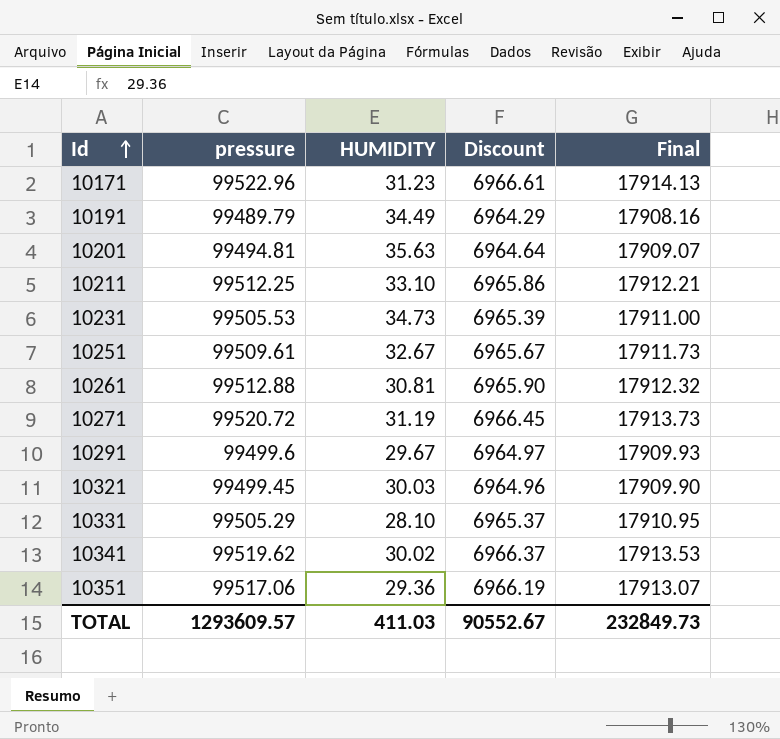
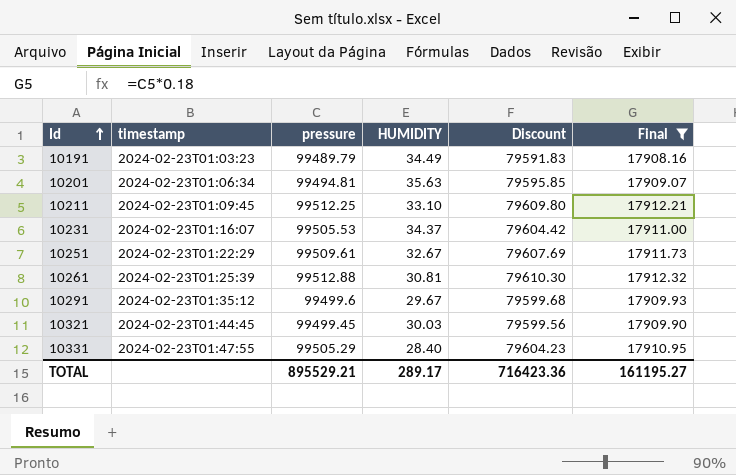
filter: none -> Final <= 17912.32
column timestamp | position: none -> 2
column Discount | formula: [pressure] * 0.07 -> [pressure] * 0.8
10231 | HUMIDITY: 34.73 -> 34.37
10331 | HUMIDITY: 28.10 -> 28.40
TOTAL | pressure: 1293609.57 -> 895529.21
TOTAL | HUMIDITY: 411.03 -> 289.17
TOTAL | Discount: 90552.67 -> 716423.36
TOTAL | Final: 232849.73 -> 161195.27

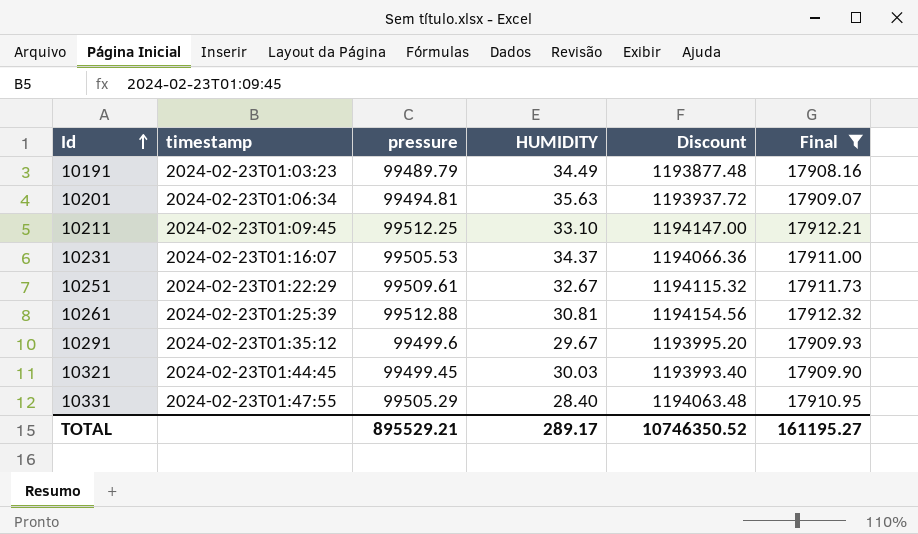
column Discount | formula: [pressure] * 0.8 -> [pressure] * 12
TOTAL | Discount: 716423.36 -> 10746350.52

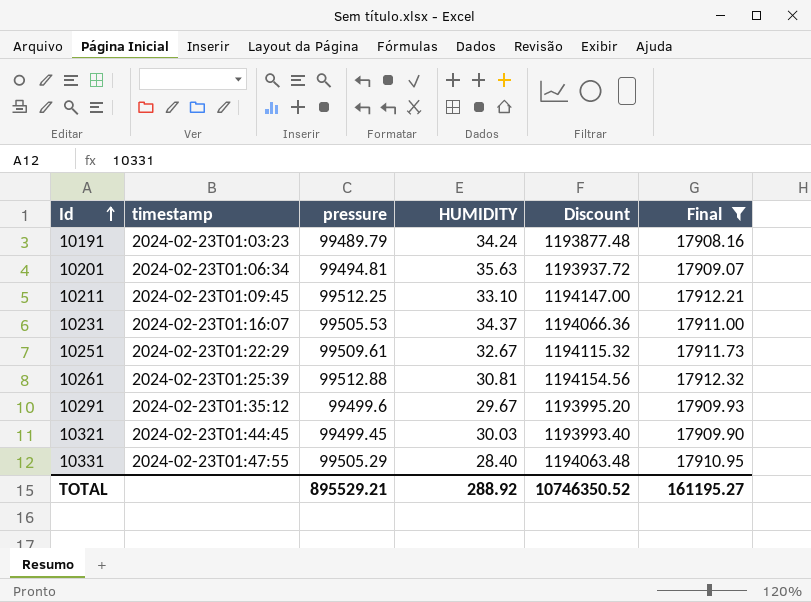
10191 | HUMIDITY: 34.49 -> 34.24
TOTAL | HUMIDITY: 289.17 -> 288.92

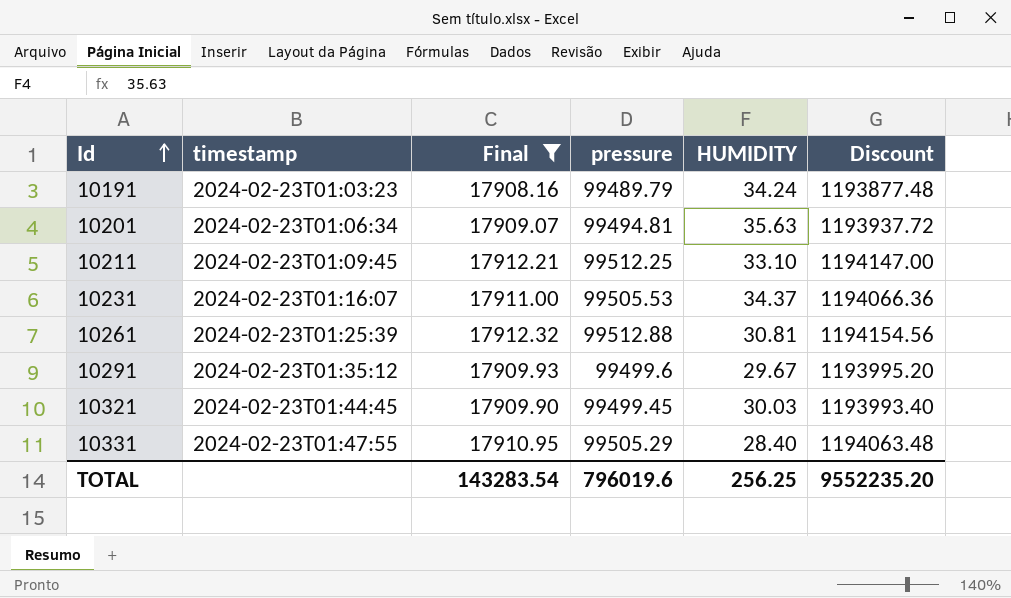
column Final | position: 6 -> 3
row 10251: 2024-02-23T01:22:29 | 99509.61 | 32.67 | 1194115.32 | 17911.73 -> none
TOTAL | Final: 161195.27 -> 143283.54
TOTAL | pressure: 895529.21 -> 796019.6
TOTAL | HUMIDITY: 288.92 -> 256.25
TOTAL | Discount: 10746350.52 -> 9552235.20

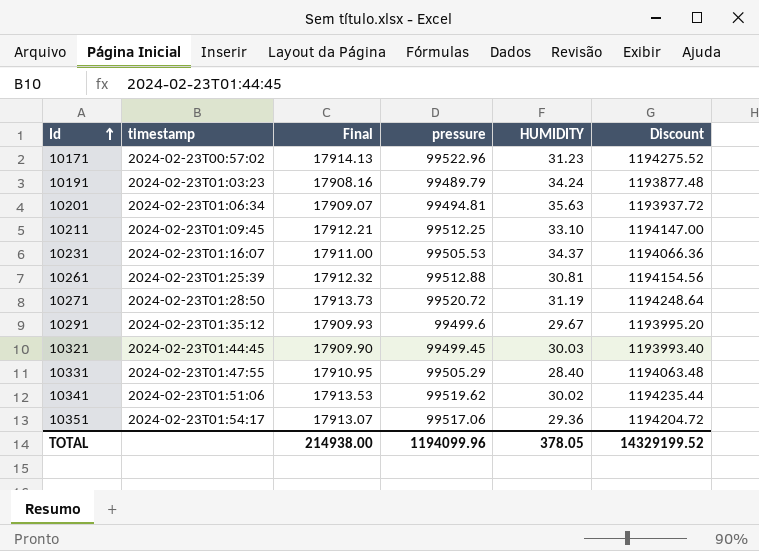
filter: Final <= 17912.32 -> none
TOTAL | Final: 143283.54 -> 214938.00
TOTAL | pressure: 796019.6 -> 1194099.96
TOTAL | HUMIDITY: 256.25 -> 378.05
TOTAL | Discount: 9552235.20 -> 14329199.52

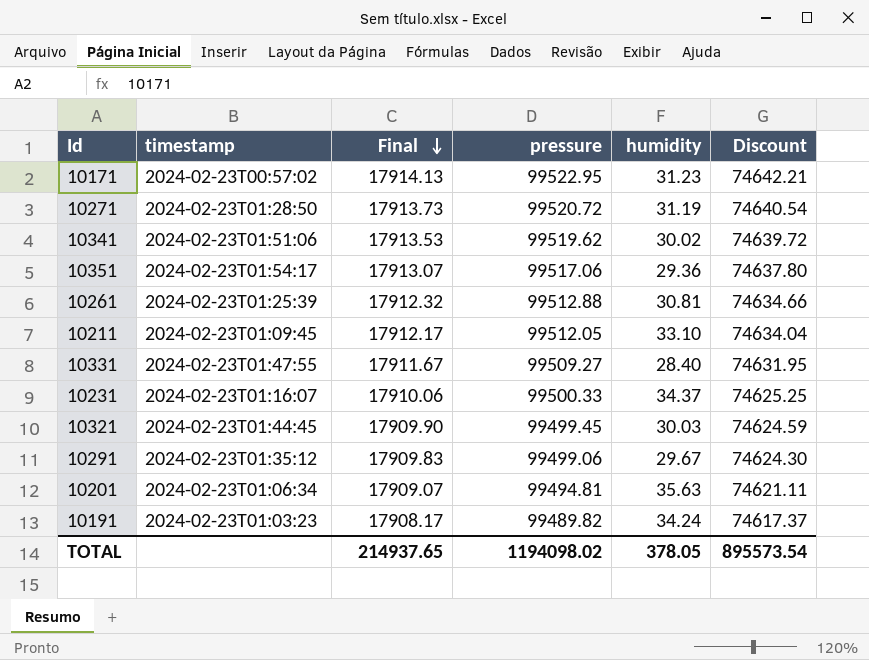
row order: Id ascending -> Final descending
column name: HUMIDITY -> humidity
column Discount | formula: [pressure] * 12 -> [pressure] * 0.75
10171 | pressure: 99522.96 -> 99522.95
10211 | Final: 17912.21 -> 17912.17
10211 | pressure: 99512.25 -> 99512.05
10331 | Final: 17910.95 -> 17911.67
10331 | pressure: 99505.29 -> 99509.27
10231 | Final: 17911.00 -> 17910.06
10231 | pressure: 99505.53 -> 99500.33
10291 | Final: 17909.93 -> 17909.83
10291 | pressure: 99499.6 -> 99499.06
10191 | Final: 17908.16 -> 17908.17
10191 | pressure: 99489.79 -> 99489.82
TOTAL | Final: 214938.00 -> 214937.65
TOTAL | pressure: 1194099.96 -> 1194098.02
TOTAL | Discount: 14329199.52 -> 895573.54

